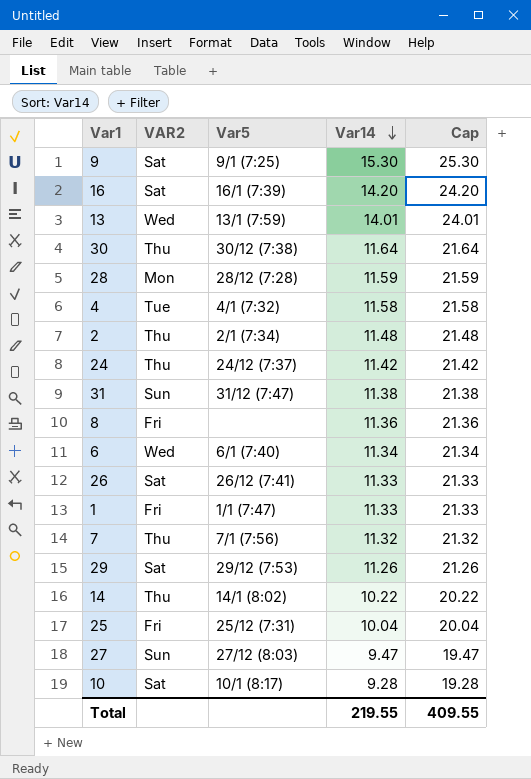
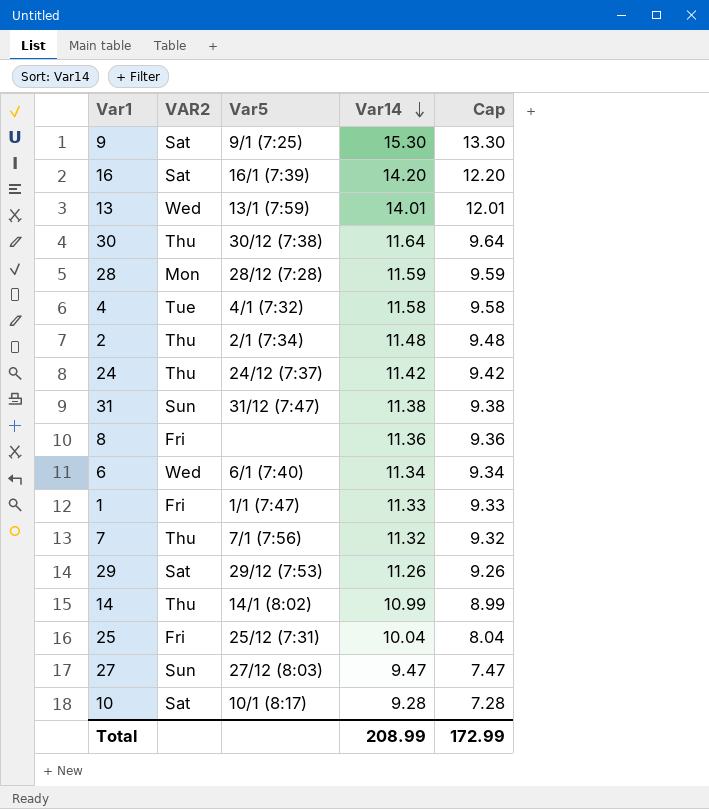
column Cap | formula: [Var14] + 10 -> [Var14] - 2
row 26: Sat | 26/12 (7:41) | 11.33 | 21.33 -> none
14 | Var14: 10.22 -> 10.99
Total | Var14: 219.55 -> 208.99
Total | Cap: 409.55 -> 172.99

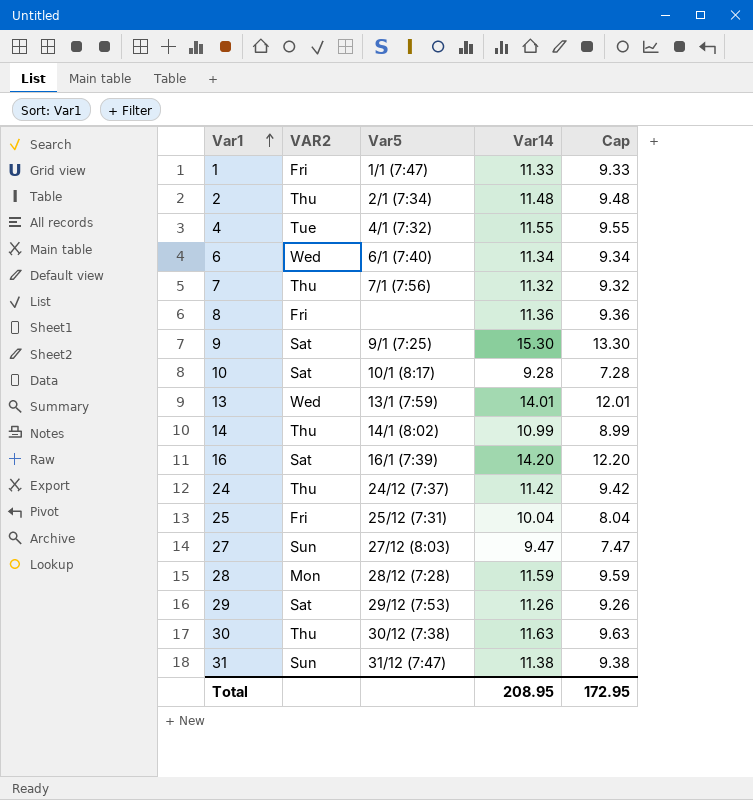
row order: Var14 descending -> Var1 ascending
4 | Var14: 11.58 -> 11.55
4 | Cap: 9.58 -> 9.55
30 | Var14: 11.64 -> 11.63
30 | Cap: 9.64 -> 9.63
Total | Var14: 208.99 -> 208.95
Total | Cap: 172.99 -> 172.95

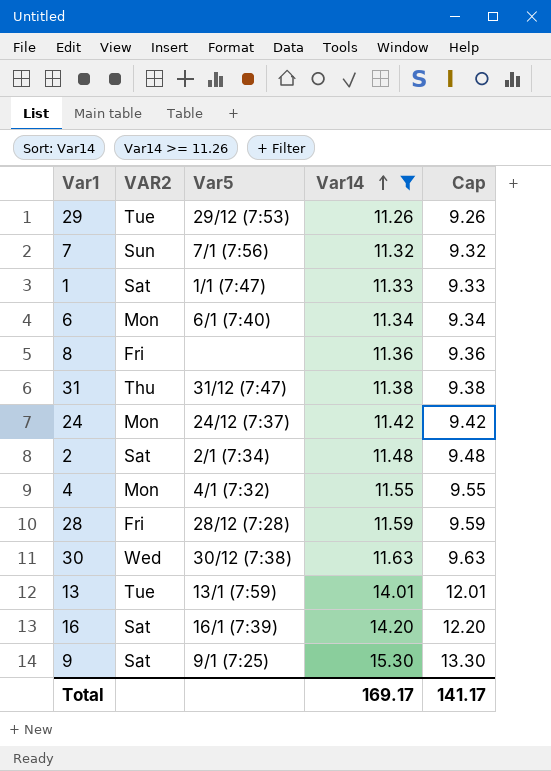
filter: none -> Var14 >= 11.26
row order: Var1 ascending -> Var14 ascending
29 | VAR2: Sat -> Tue
7 | VAR2: Thu -> Sun
1 | VAR2: Fri -> Sat
6 | VAR2: Wed -> Mon
31 | VAR2: Sun -> Thu
24 | VAR2: Thu -> Mon
2 | VAR2: Thu -> Sat
4 | VAR2: Tue -> Mon
28 | VAR2: Mon -> Fri
30 | VAR2: Thu -> Wed
13 | VAR2: Wed -> Tue
Total | Var14: 208.95 -> 169.17
Total | Cap: 172.95 -> 141.17

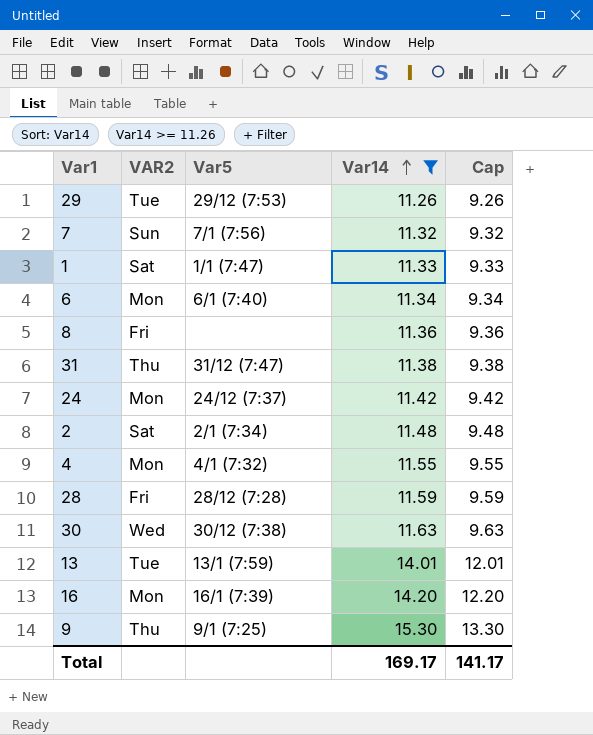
16 | VAR2: Sat -> Mon
9 | VAR2: Sat -> Thu

